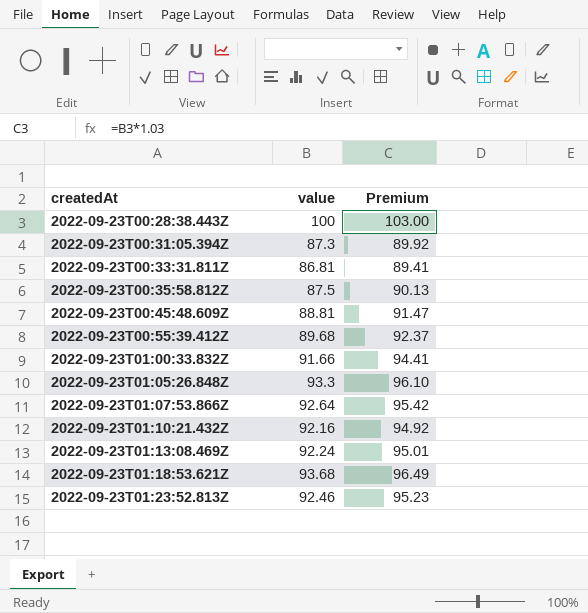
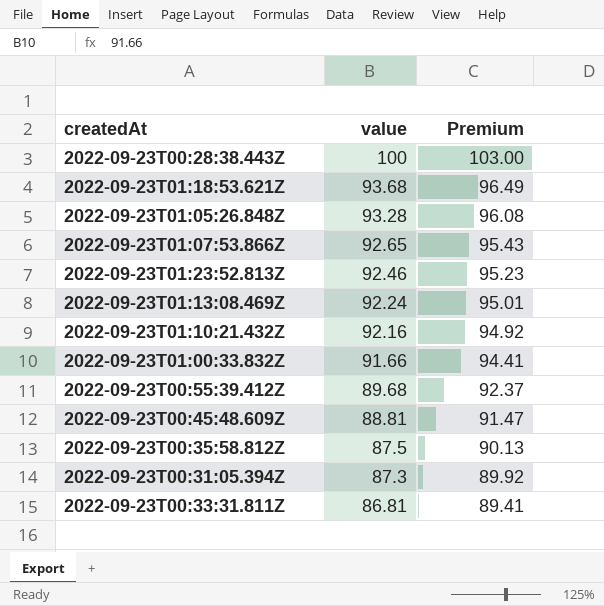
row order: createdAt ascending -> value descending
2022-09-23T01:05:26.848Z | value: 93.3 -> 93.28
2022-09-23T01:05:26.848Z | Premium: 96.10 -> 96.08
2022-09-23T01:07:53.866Z | value: 92.64 -> 92.65
2022-09-23T01:07:53.866Z | Premium: 95.42 -> 95.43

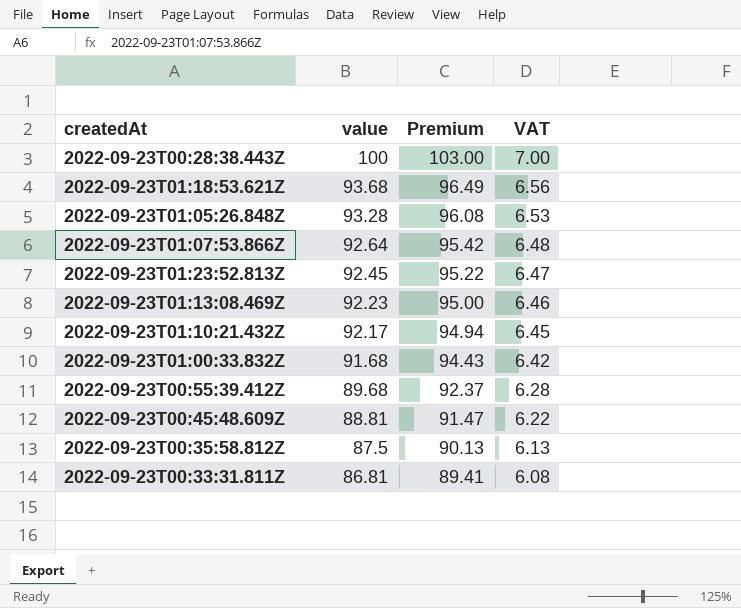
column VAT | formula: none -> [value] * 0.07
row 2022-09-23T00:31:05.394Z: 87.3 | 89.92 -> none
2022-09-23T01:07:53.866Z | value: 92.65 -> 92.64
2022-09-23T01:07:53.866Z | Premium: 95.43 -> 95.42
2022-09-23T01:23:52.813Z | value: 92.46 -> 92.45
2022-09-23T01:23:52.813Z | Premium: 95.23 -> 95.22
2022-09-23T01:13:08.469Z | value: 92.24 -> 92.23
2022-09-23T01:13:08.469Z | Premium: 95.01 -> 95.00
2022-09-23T01:10:21.432Z | value: 92.16 -> 92.17
2022-09-23T01:10:21.432Z | Premium: 94.92 -> 94.94
2022-09-23T01:00:33.832Z | value: 91.66 -> 91.68
2022-09-23T01:00:33.832Z | Premium: 94.41 -> 94.43

